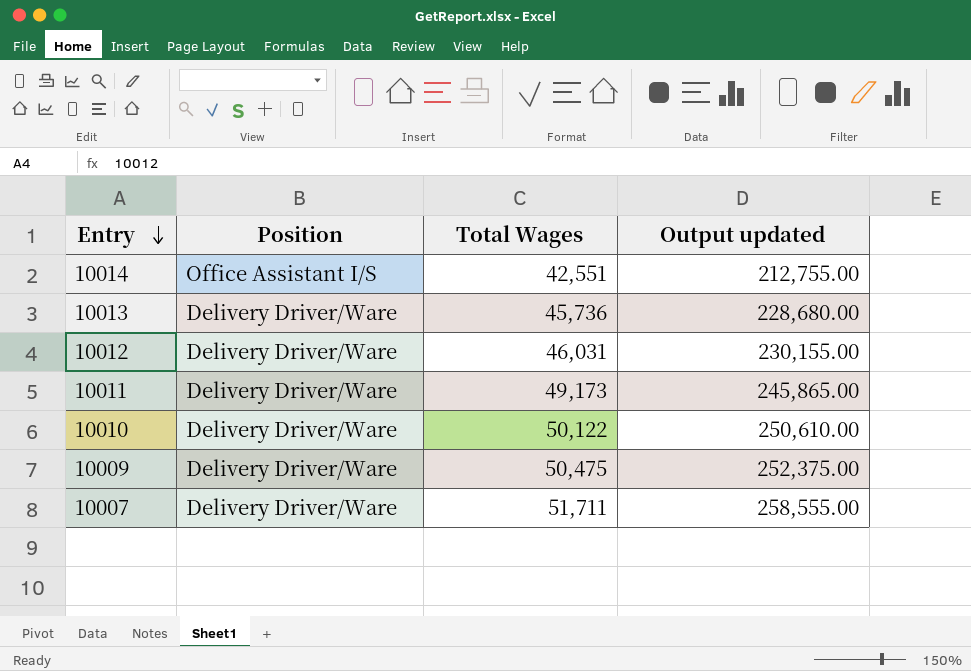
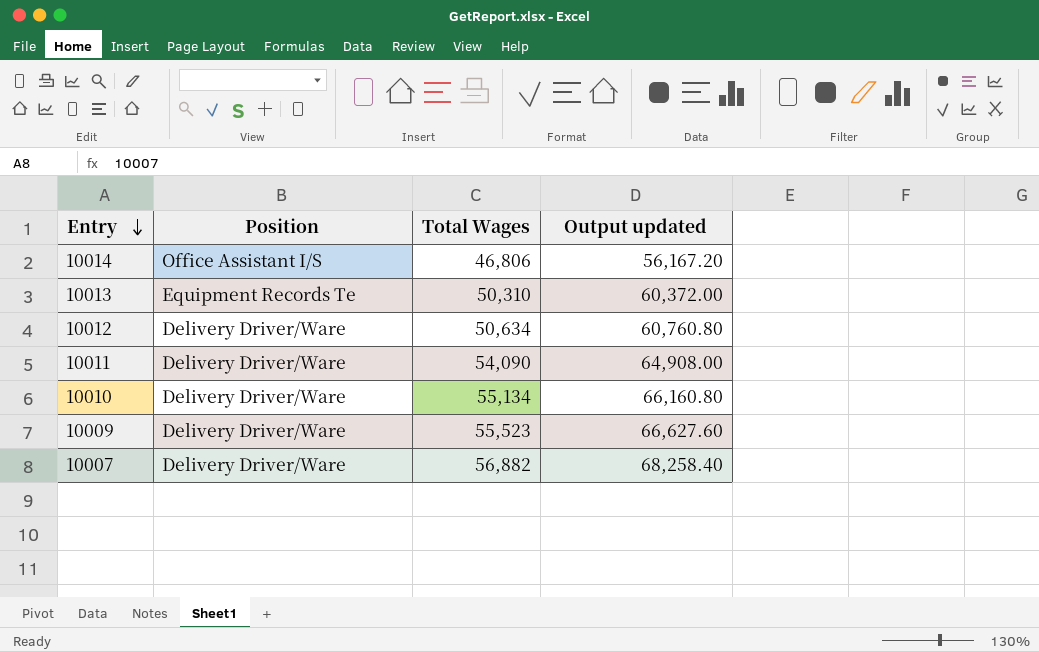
column Output updated | formula: [Total Wages] * 5 -> [Total Wages] * 1.2
10014 | Total Wages: 42,551 -> 46,806
10013 | Position: Delivery Driver/Ware -> Equipment Records Te
10013 | Total Wages: 45,736 -> 50,310
10012 | Total Wages: 46,031 -> 50,634
10011 | Total Wages: 49,173 -> 54,090
10010 | Total Wages: 50,122 -> 55,134
10009 | Total Wages: 50,475 -> 55,523
10007 | Total Wages: 51,711 -> 56,882

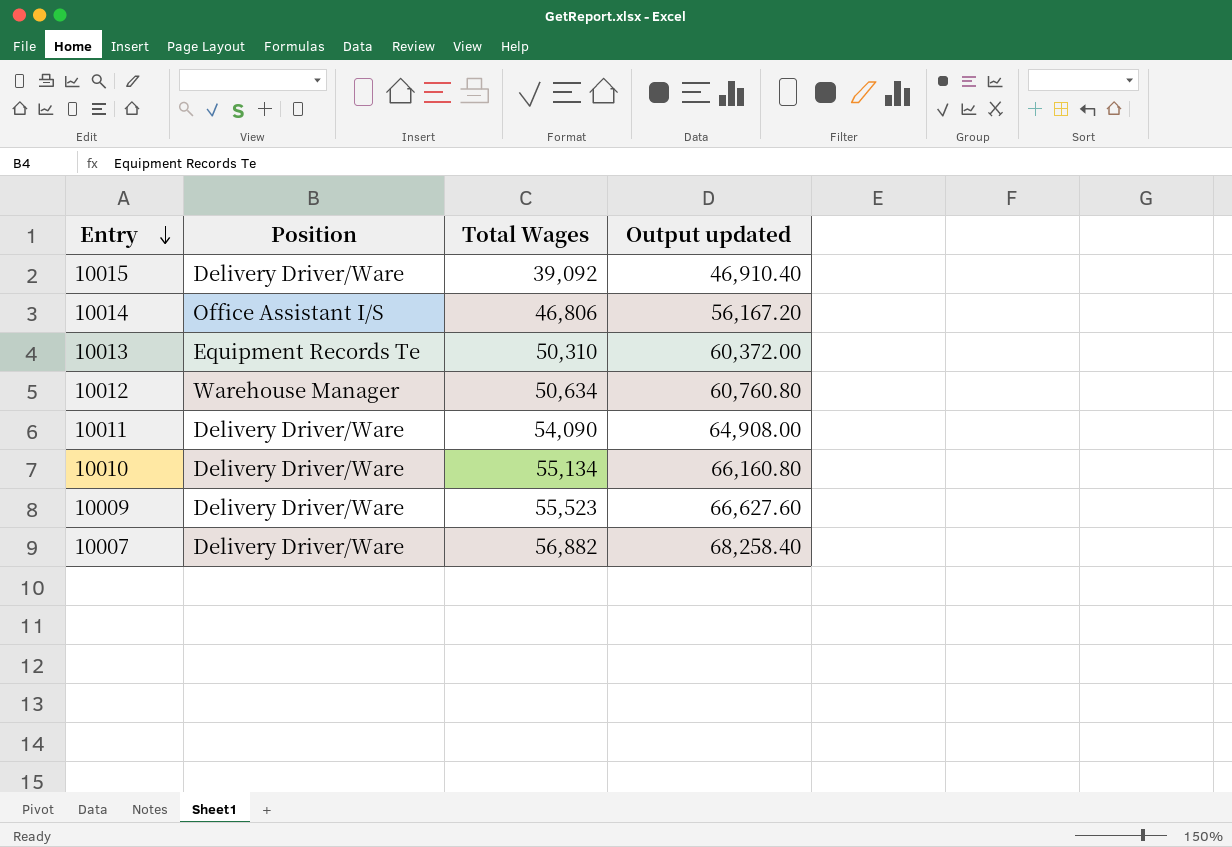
row 10015: none -> Delivery Driver/Ware | 39,092 | 46,910.40
10012 | Position: Delivery Driver/Ware -> Warehouse Manager

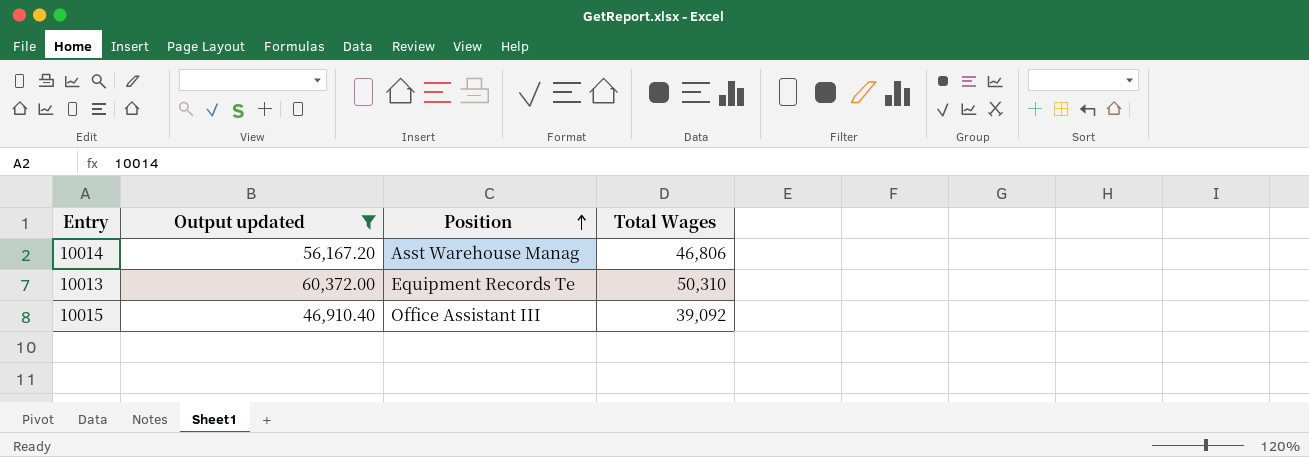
filter: none -> Output updated <= 60,372.00
row order: Entry descending -> Position ascending
column Output updated | position: 4 -> 2
10014 | Position: Office Assistant I/S -> Asst Warehouse Manag
10015 | Position: Delivery Driver/Ware -> Office Assistant III

